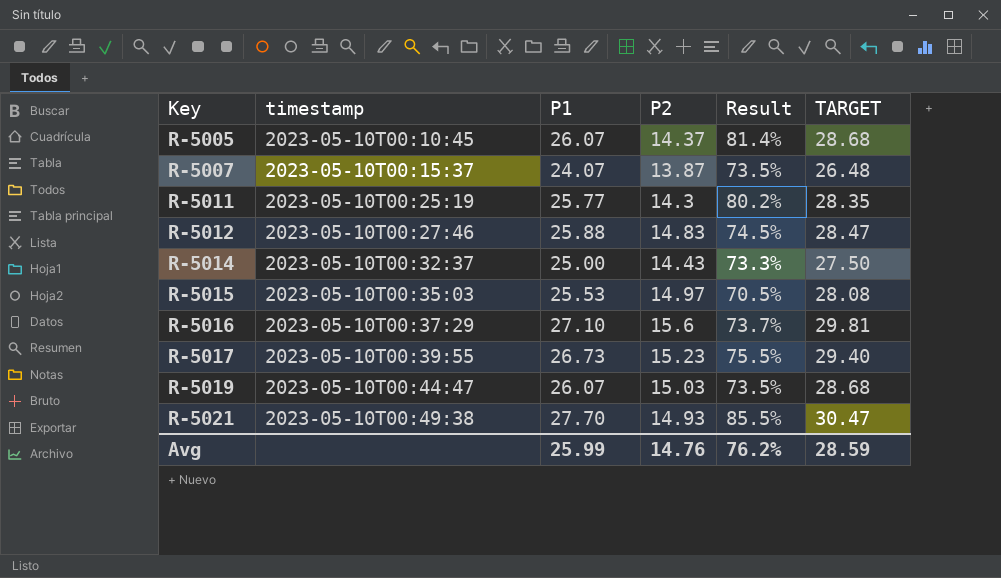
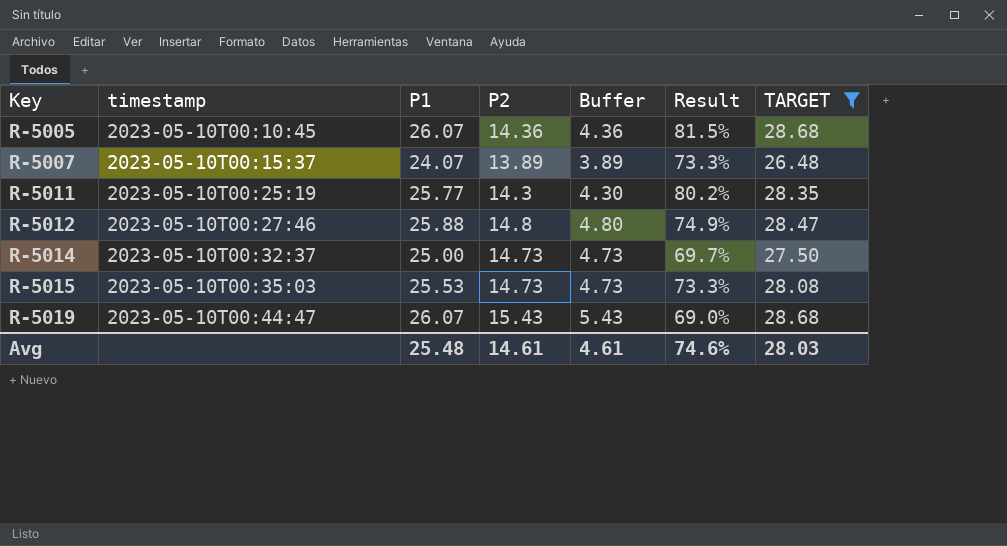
filter: none -> TARGET <= 28.68
column Buffer | formula: none -> [P2] - 10
R-5005 | P2: 14.37 -> 14.36
R-5005 | Result: 81.4% -> 81.5%
R-5007 | P2: 13.87 -> 13.89
R-5007 | Result: 73.5% -> 73.3%
R-5012 | P2: 14.83 -> 14.8
R-5012 | Result: 74.5% -> 74.9%
R-5014 | P2: 14.43 -> 14.73
R-5014 | Result: 73.3% -> 69.7%
R-5015 | P2: 14.97 -> 14.73
R-5015 | Result: 70.5% -> 73.3%
R-5019 | P2: 15.03 -> 15.43
R-5019 | Result: 73.5% -> 69.0%
Avg | P1: 25.99 -> 25.48
Avg | P2: 14.76 -> 14.61
Avg | Result: 76.2% -> 74.6%
Avg | TARGET: 28.59 -> 28.03

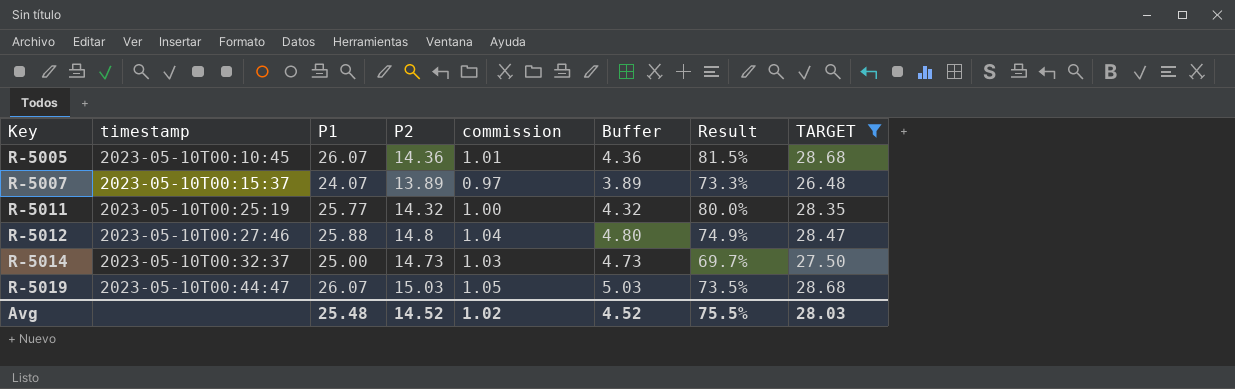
column commission | formula: none -> [P2] * 0.07
row R-5015: 2023-05-10T00:35:03 | 25.53 | 14.73 | 4.73 | 73.3% | 28.08 -> none
R-5011 | P2: 14.3 -> 14.32
R-5011 | Buffer: 4.30 -> 4.32
R-5011 | Result: 80.2% -> 80.0%
R-5019 | P2: 15.43 -> 15.03
R-5019 | Buffer: 5.43 -> 5.03
R-5019 | Result: 69.0% -> 73.5%
Avg | P2: 14.61 -> 14.52
Avg | Buffer: 4.61 -> 4.52
Avg | Result: 74.6% -> 75.5%

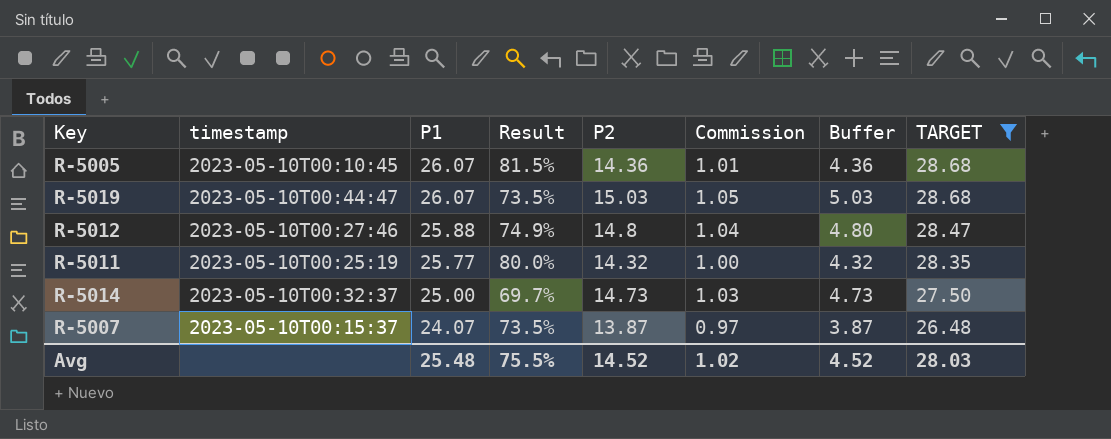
row order: Key ascending -> P1 descending
column Result | position: 7 -> 4
column name: commission -> Commission
R-5007 | Result: 73.3% -> 73.5%
R-5007 | P2: 13.89 -> 13.87
R-5007 | Buffer: 3.89 -> 3.87

